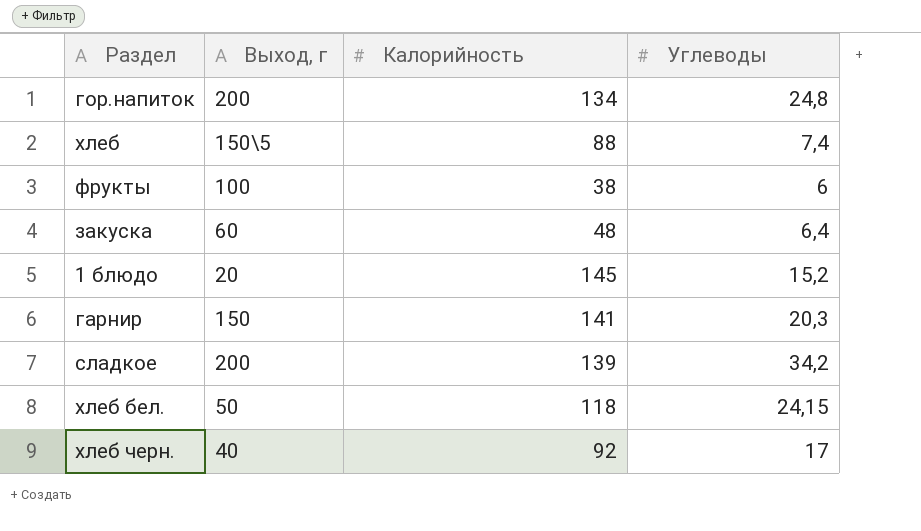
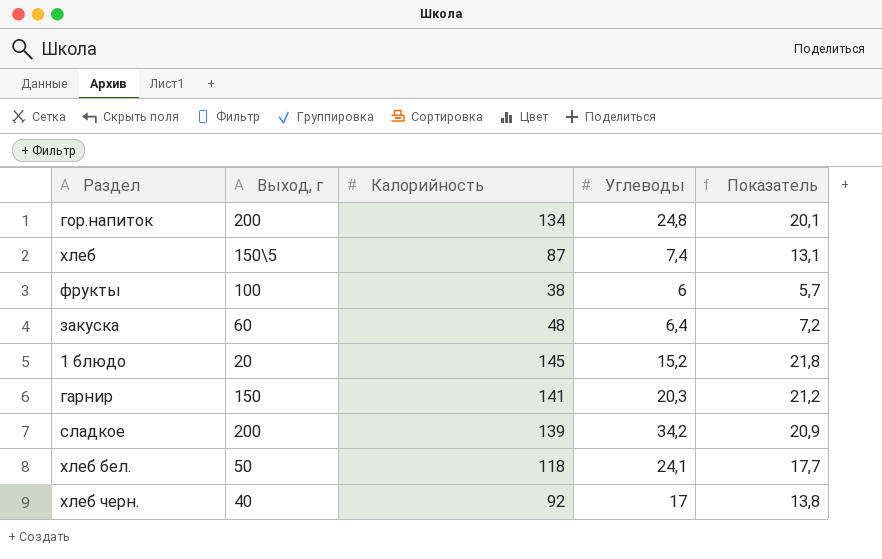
column Показатель | formula: none -> [Калорийность] * 0,15
хлеб | Калорийность: 88 -> 87
хлеб бел. | Углеводы: 24,15 -> 24,1

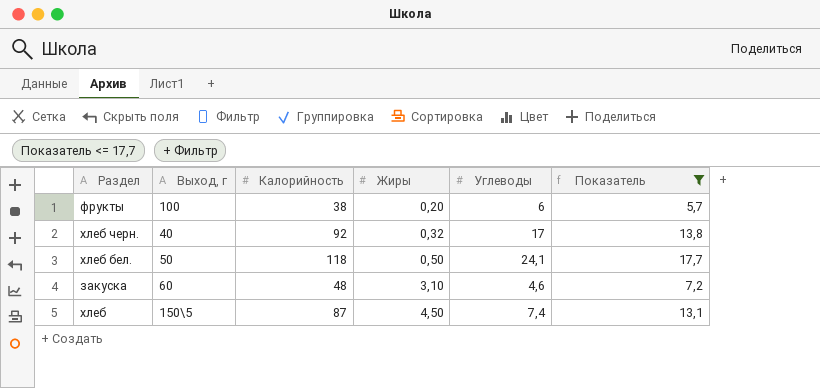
filter: none -> Показатель <= 17,7
row order: none -> Жиры ascending
column Жиры | position: none -> 4
закуска | Углеводы: 6,4 -> 4,6

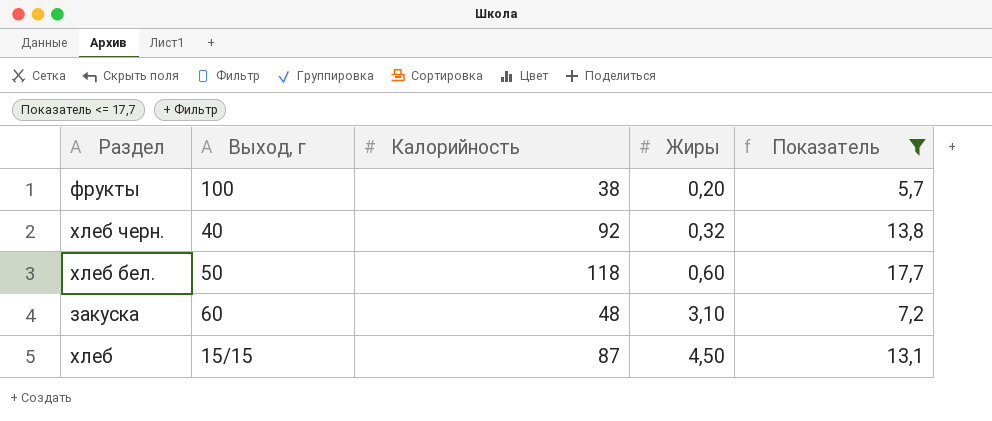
column Углеводы | position: 5 -> none
хлеб бел. | Жиры: 0,50 -> 0,60
хлеб | Выход, г: 150\5 -> 15/15

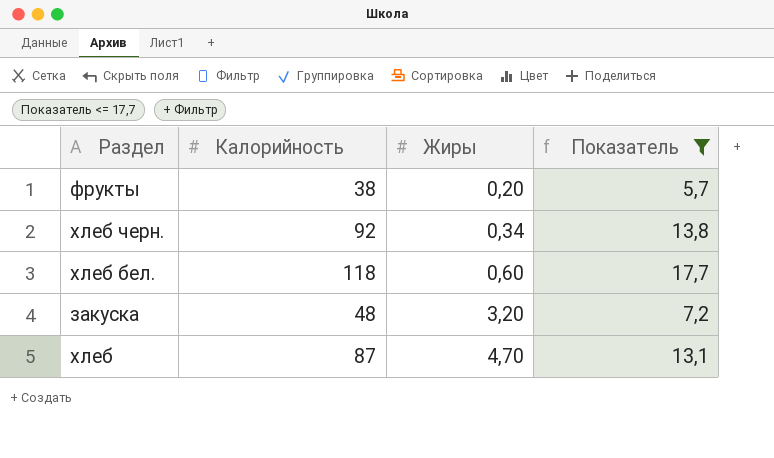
column Выход, г | position: 2 -> none
хлеб черн. | Жиры: 0,32 -> 0,34
закуска | Жиры: 3,10 -> 3,20
хлеб | Жиры: 4,50 -> 4,70

